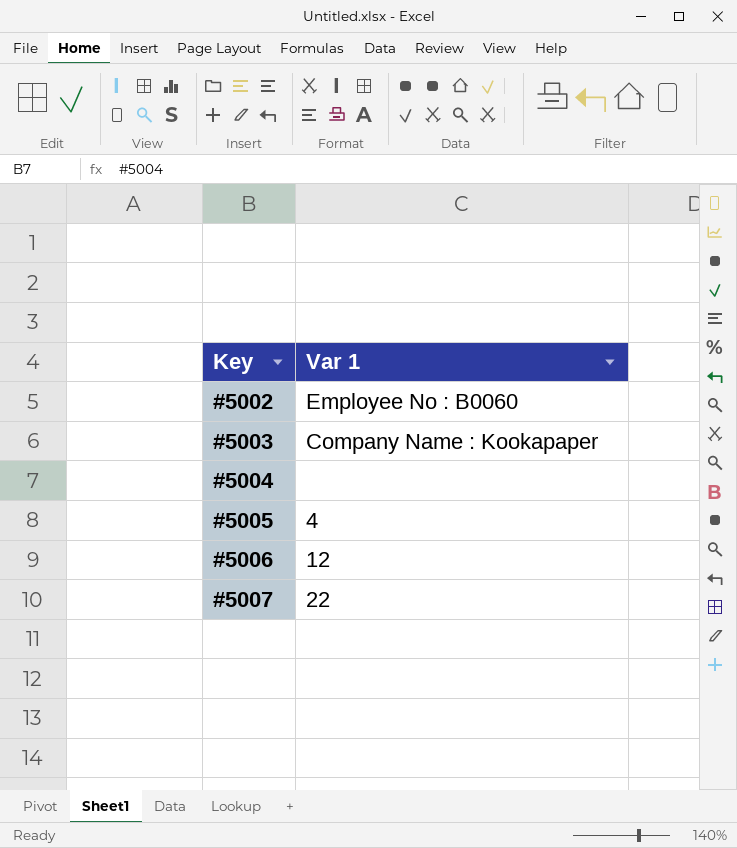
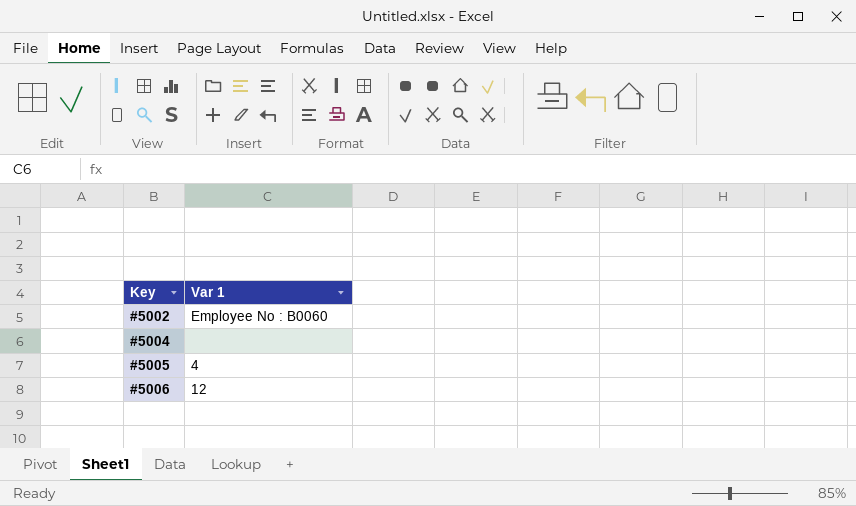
row #5003: Company Name : Kookapaper -> none
row #5007: 22 -> none

